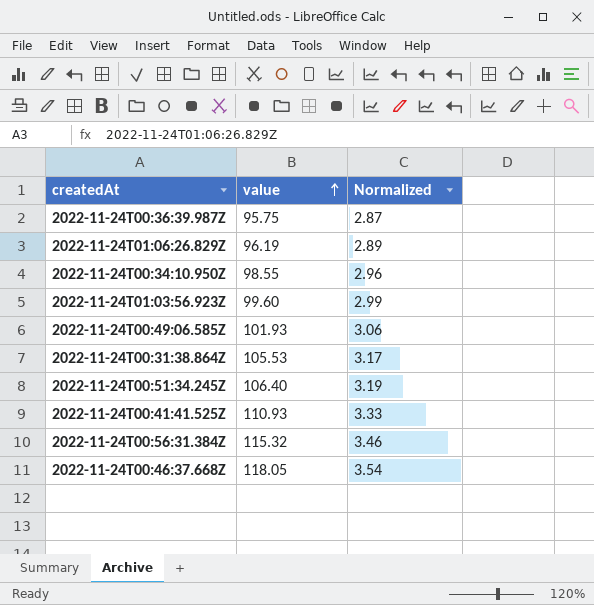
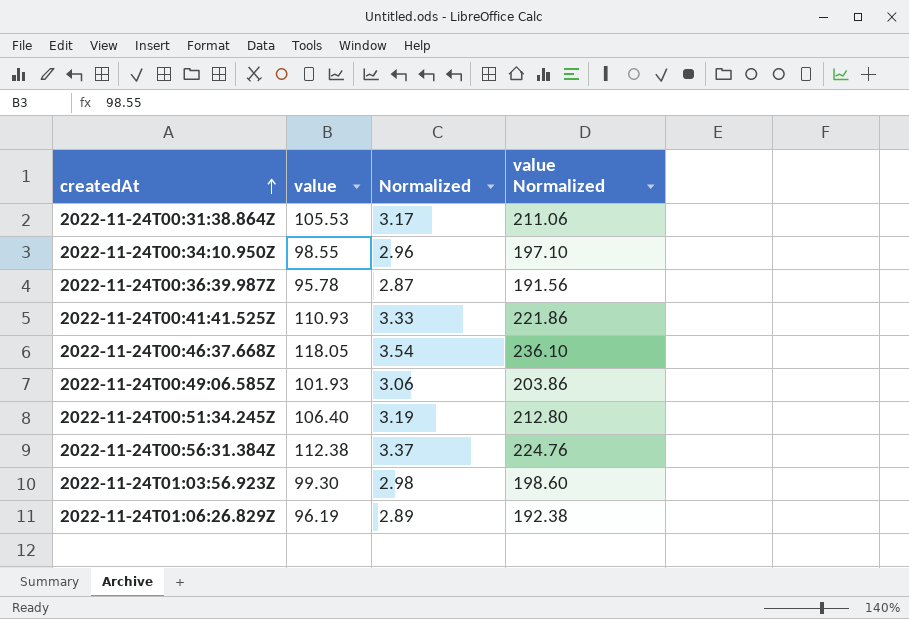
row order: value ascending -> createdAt ascending
column value Normalized | formula: none -> [value] * 2
2022-11-24T00:36:39.987Z | value: 95.75 -> 95.78
2022-11-24T00:56:31.384Z | value: 115.32 -> 112.38
2022-11-24T00:56:31.384Z | Normalized: 3.46 -> 3.37
2022-11-24T01:03:56.923Z | value: 99.60 -> 99.30
2022-11-24T01:03:56.923Z | Normalized: 2.99 -> 2.98

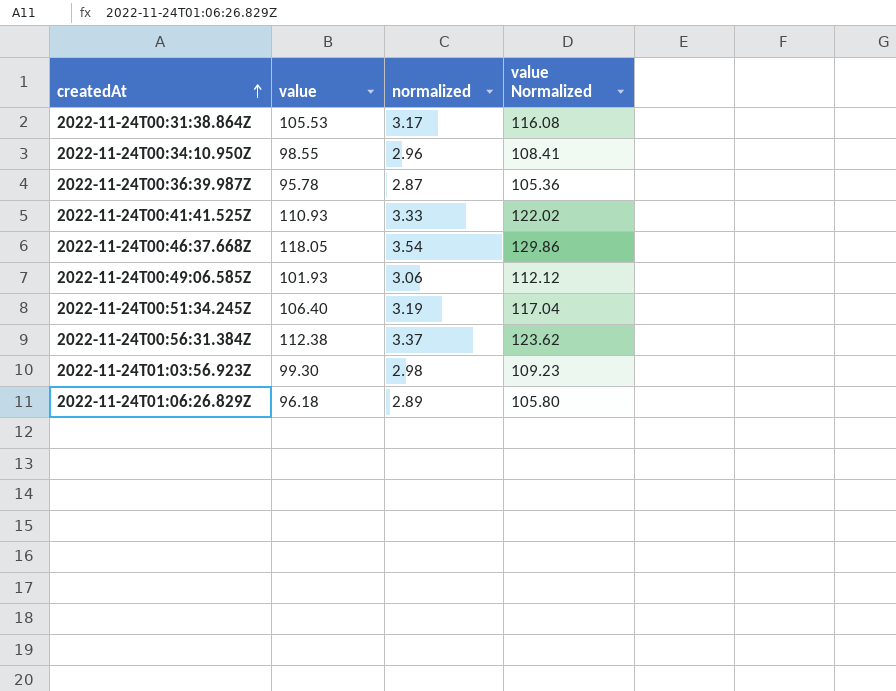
column name: Normalized -> normalized
column value Normalized | formula: [value] * 2 -> [value] * 1.1
2022-11-24T01:06:26.829Z | value: 96.19 -> 96.18

